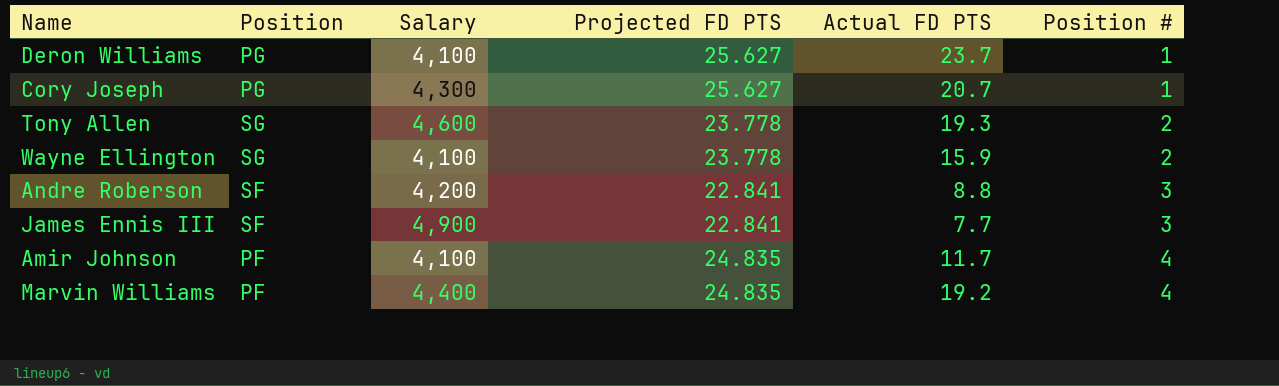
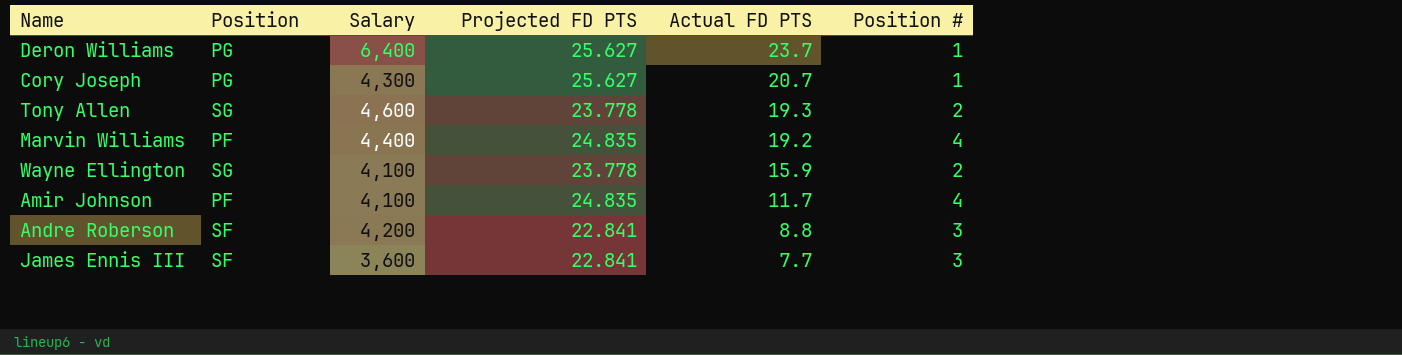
row order: Position # ascending -> Actual FD PTS descending
Deron Williams | Salary: 4,100 -> 6,400
James Ennis III | Salary: 4,900 -> 3,600

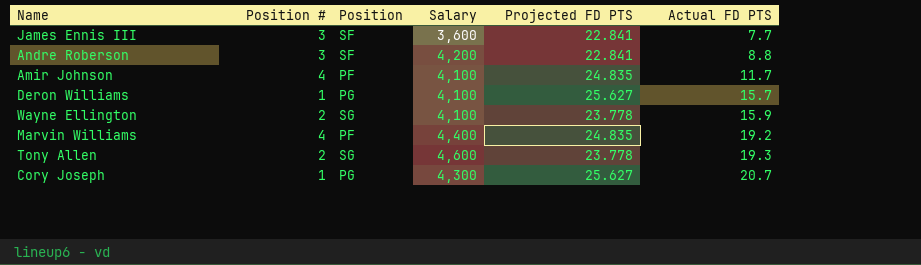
row order: Actual FD PTS descending -> Actual FD PTS ascending
column Position # | position: 6 -> 2
Deron Williams | Salary: 6,400 -> 4,100
Deron Williams | Actual FD PTS: 23.7 -> 15.7

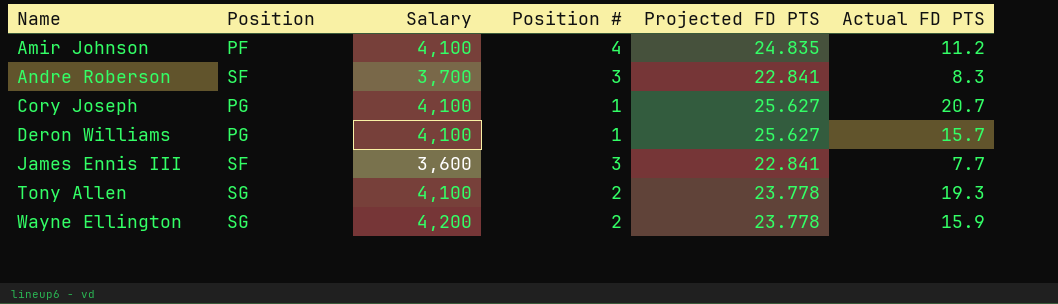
row order: Actual FD PTS ascending -> Name ascending
column Position # | position: 2 -> 4
row Marvin Williams: 4 | PF | 4,400 | 24.835 | 19.2 -> none
Amir Johnson | Actual FD PTS: 11.7 -> 11.2
Andre Roberson | Salary: 4,200 -> 3,700
Andre Roberson | Actual FD PTS: 8.8 -> 8.3
Cory Joseph | Salary: 4,300 -> 4,100
Tony Allen | Salary: 4,600 -> 4,100
Wayne Ellington | Salary: 4,100 -> 4,200

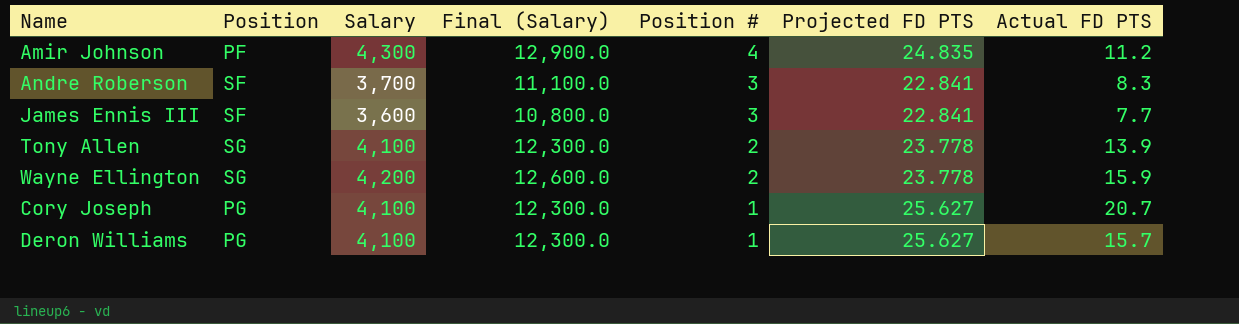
row order: Name ascending -> Position # descending
column Final (Salary) | formula: none -> [Salary] * 3
Amir Johnson | Salary: 4,100 -> 4,300
Tony Allen | Actual FD PTS: 19.3 -> 13.9

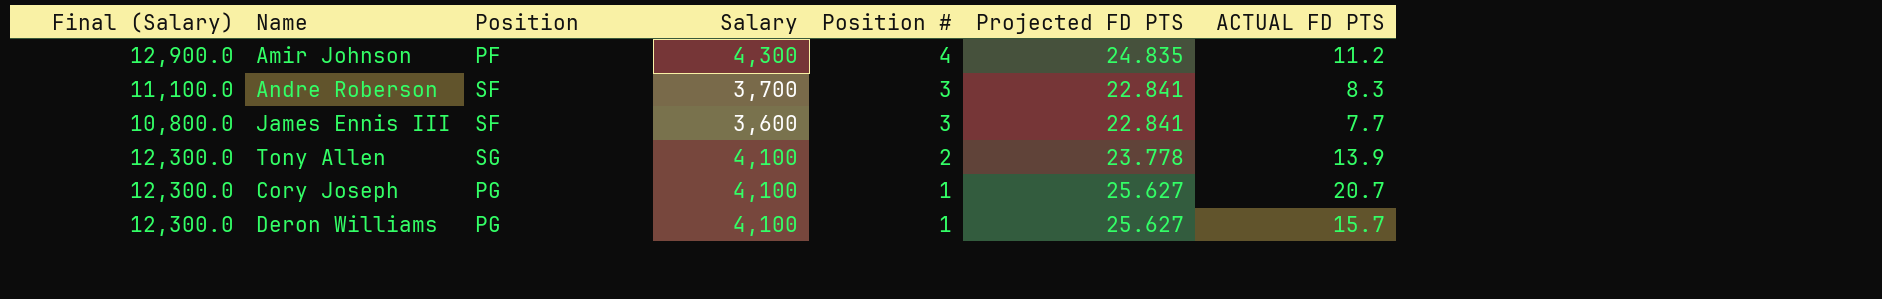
column Final (Salary) | position: 4 -> 1
column name: Actual FD PTS -> ACTUAL FD PTS
row Wayne Ellington: SG | 4,200 | 12,600.0 | 2 | 23.778 | 15.9 -> none

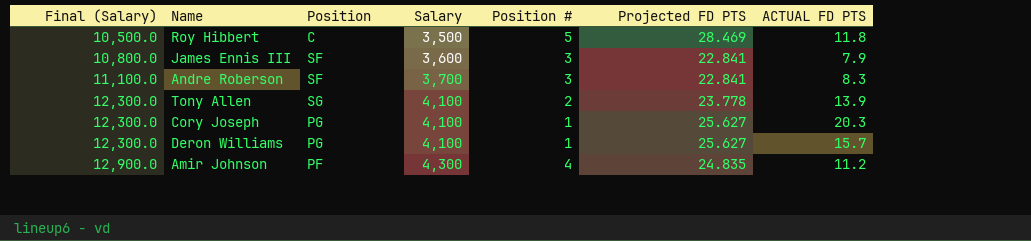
row order: Position # descending -> Final (Salary) ascending
row Roy Hibbert: none -> 10,500.0 | C | 3,500 | 5 | 28.469 | 11.8
James Ennis III | ACTUAL FD PTS: 7.7 -> 7.9
Cory Joseph | ACTUAL FD PTS: 20.7 -> 20.3

